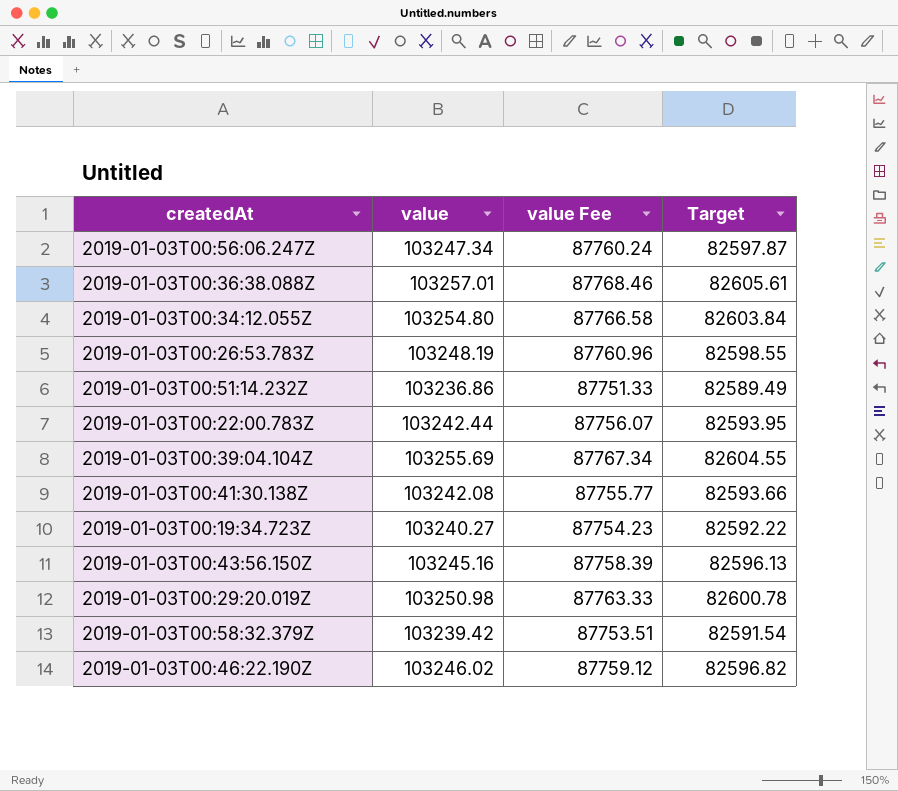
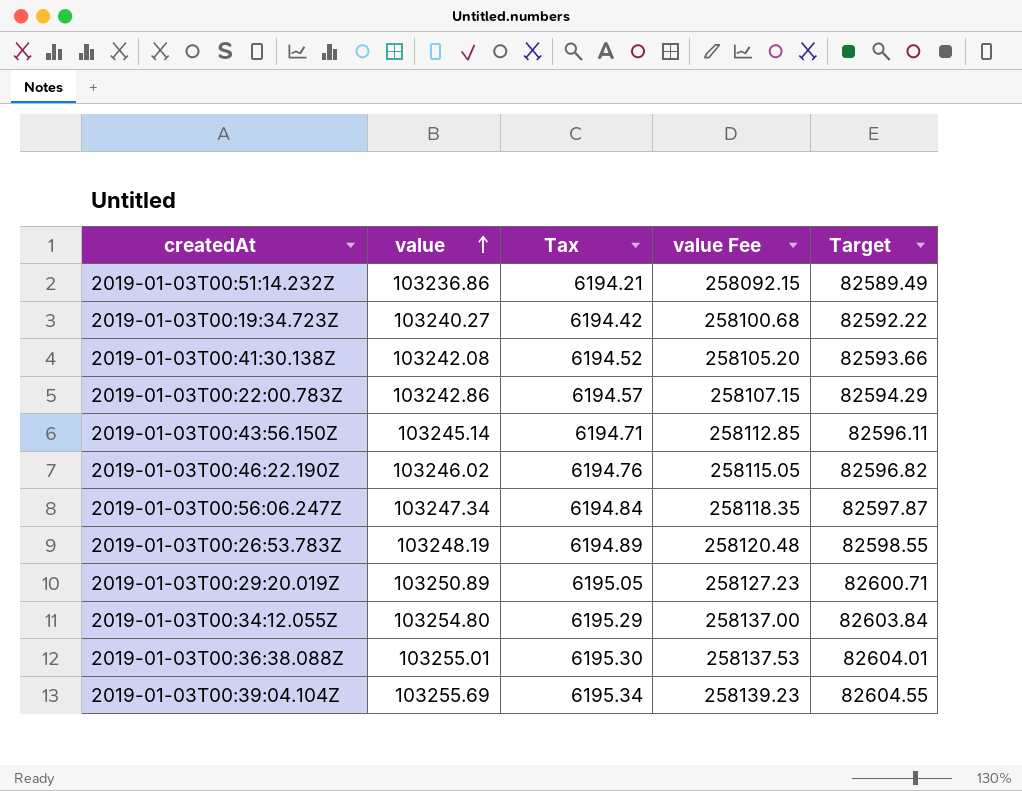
row order: none -> value ascending
column Tax | formula: none -> [value] * 0.06
column value Fee | formula: [value] * 0.85 -> [value] * 2.5
row 2019-01-03T00:58:32.379Z: 103239.42 | 87753.51 | 82591.54 -> none
2019-01-03T00:22:00.783Z | value: 103242.44 -> 103242.86
2019-01-03T00:22:00.783Z | Target: 82593.95 -> 82594.29
2019-01-03T00:43:56.150Z | value: 103245.16 -> 103245.14
2019-01-03T00:43:56.150Z | Target: 82596.13 -> 82596.11
2019-01-03T00:29:20.019Z | value: 103250.98 -> 103250.89
2019-01-03T00:29:20.019Z | Target: 82600.78 -> 82600.71
2019-01-03T00:36:38.088Z | value: 103257.01 -> 103255.01
2019-01-03T00:36:38.088Z | Target: 82605.61 -> 82604.01

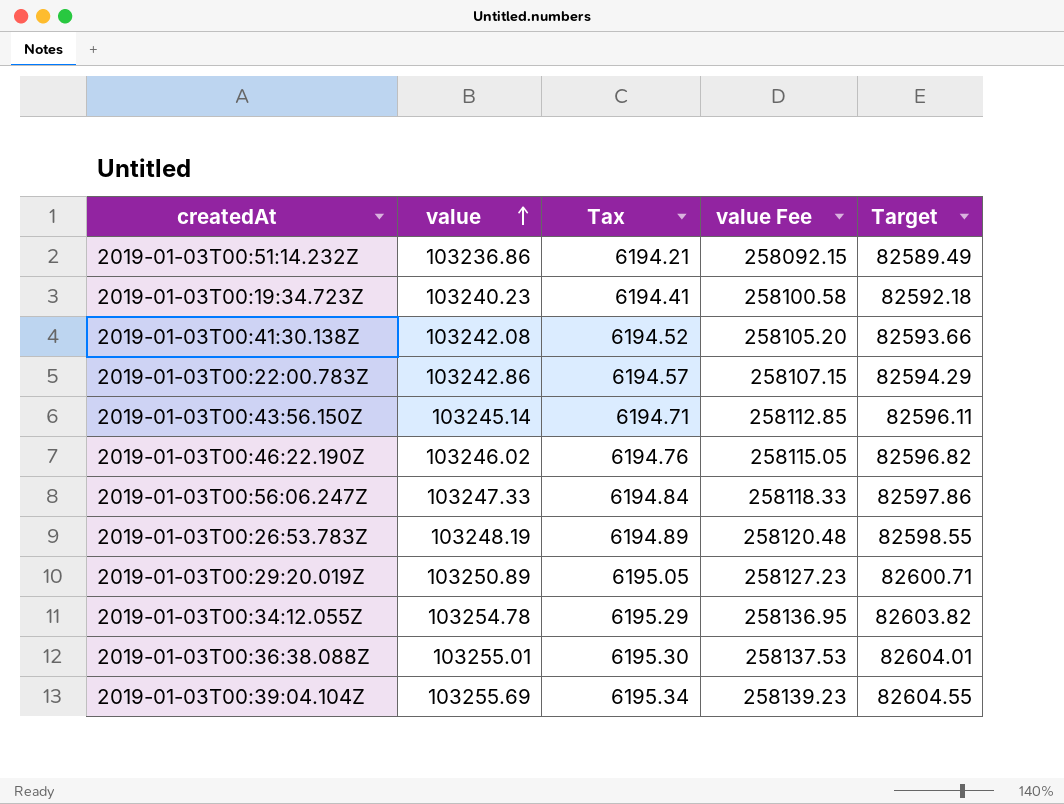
2019-01-03T00:19:34.723Z | value: 103240.27 -> 103240.23
2019-01-03T00:19:34.723Z | Tax: 6194.42 -> 6194.41
2019-01-03T00:19:34.723Z | value Fee: 258100.68 -> 258100.58
2019-01-03T00:19:34.723Z | Target: 82592.22 -> 82592.18
2019-01-03T00:56:06.247Z | value: 103247.34 -> 103247.33
2019-01-03T00:56:06.247Z | value Fee: 258118.35 -> 258118.33
2019-01-03T00:56:06.247Z | Target: 82597.87 -> 82597.86
2019-01-03T00:34:12.055Z | value: 103254.80 -> 103254.78
2019-01-03T00:34:12.055Z | value Fee: 258137.00 -> 258136.95
2019-01-03T00:34:12.055Z | Target: 82603.84 -> 82603.82

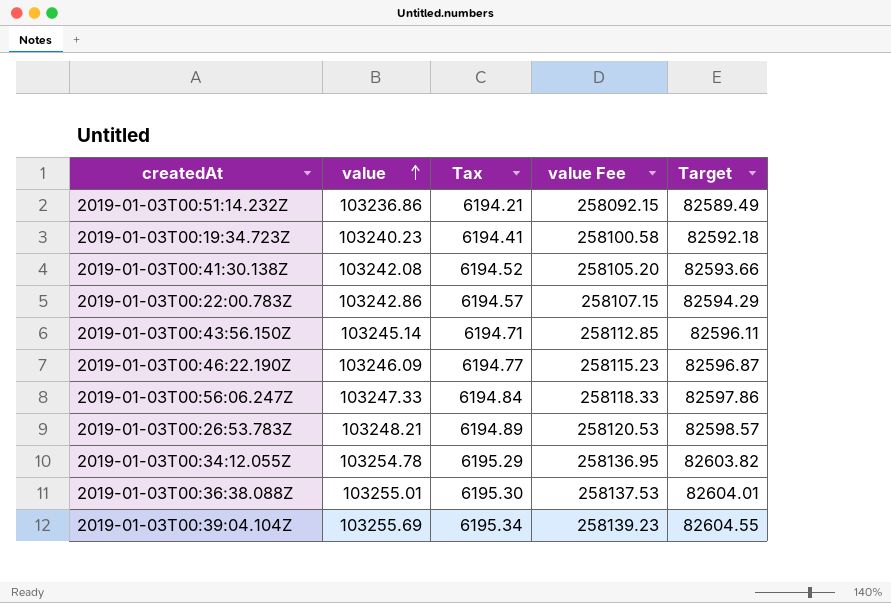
row 2019-01-03T00:29:20.019Z: 103250.89 | 6195.05 | 258127.23 | 82600.71 -> none
2019-01-03T00:46:22.190Z | value: 103246.02 -> 103246.09
2019-01-03T00:46:22.190Z | Tax: 6194.76 -> 6194.77
2019-01-03T00:46:22.190Z | value Fee: 258115.05 -> 258115.23
2019-01-03T00:46:22.190Z | Target: 82596.82 -> 82596.87
2019-01-03T00:26:53.783Z | value: 103248.19 -> 103248.21
2019-01-03T00:26:53.783Z | value Fee: 258120.48 -> 258120.53
2019-01-03T00:26:53.783Z | Target: 82598.55 -> 82598.57

